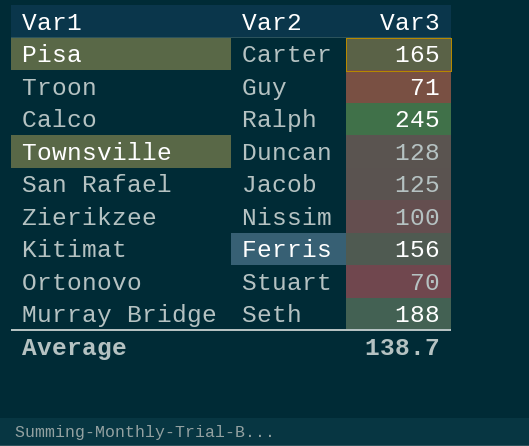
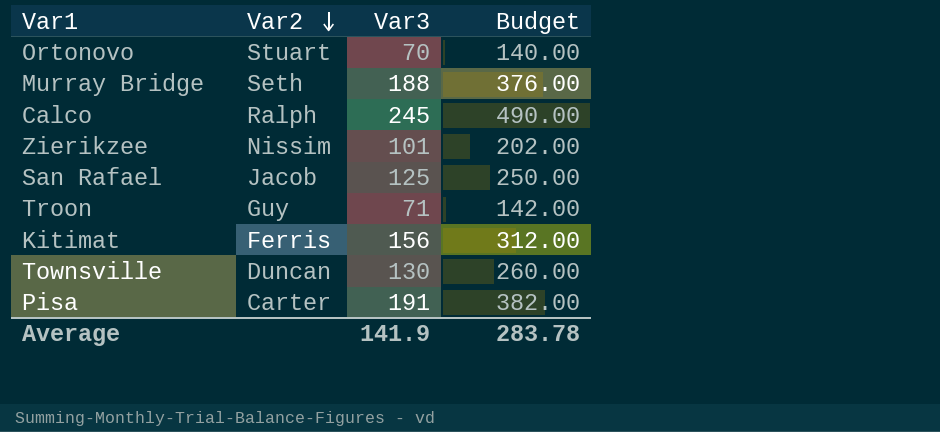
row order: none -> Var2 descending
column Budget | formula: none -> [Var3] * 2
Zierikzee | Var3: 100 -> 101
Townsville | Var3: 128 -> 130
Pisa | Var3: 165 -> 191
Average | Var3: 138.7 -> 141.9

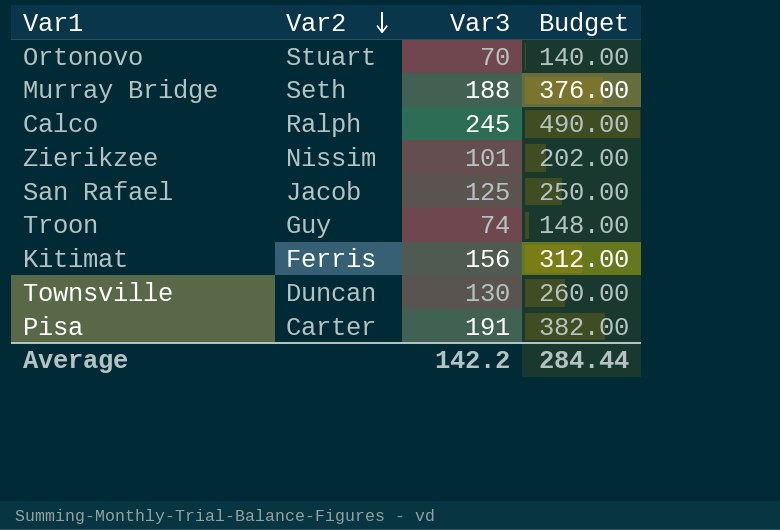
Troon | Var3: 71 -> 74
Troon | Budget: 142.00 -> 148.00
Average | Var3: 141.9 -> 142.2
Average | Budget: 283.78 -> 284.44

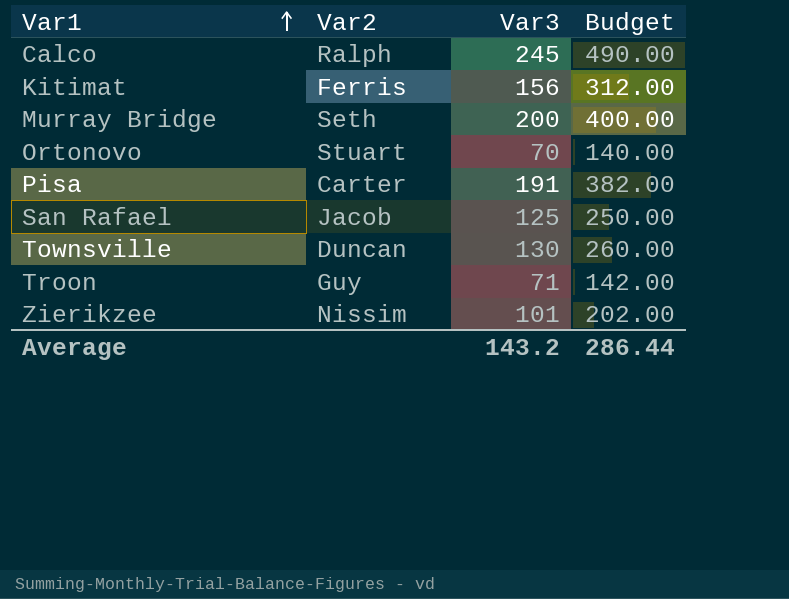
row order: Var2 descending -> Var1 ascending
Murray Bridge | Var3: 188 -> 200
Murray Bridge | Budget: 376.00 -> 400.00
Troon | Var3: 74 -> 71
Troon | Budget: 148.00 -> 142.00
Average | Var3: 142.2 -> 143.2
Average | Budget: 284.44 -> 286.44

